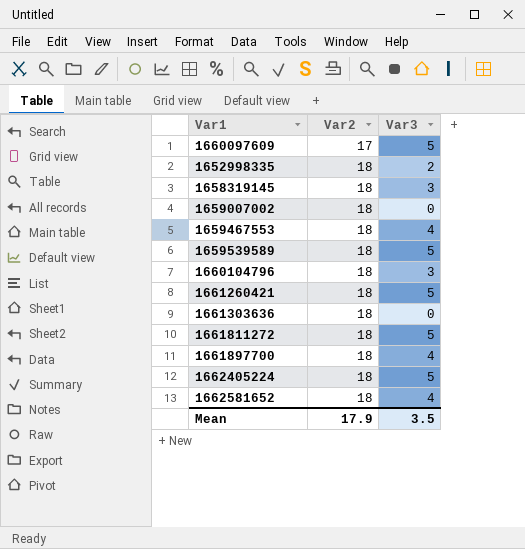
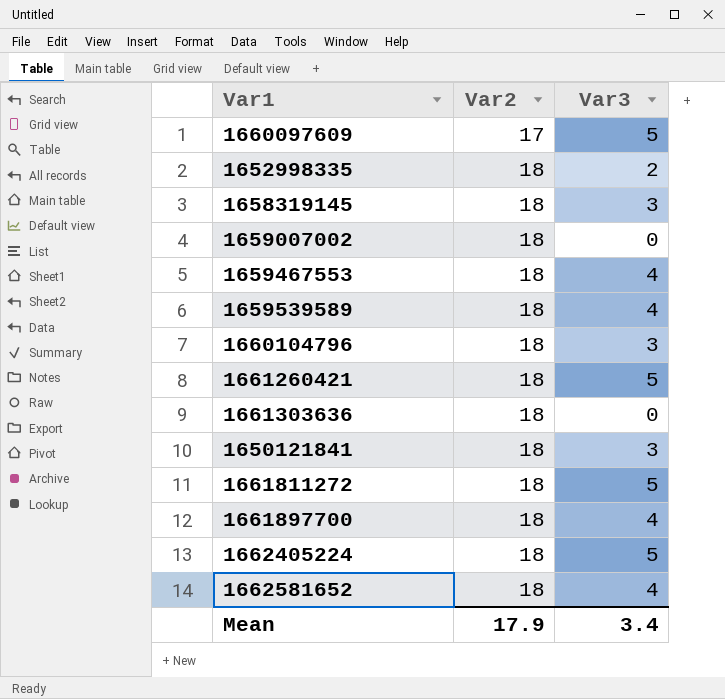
1659539589 | Var3: 5 -> 4
row 1650121841: none -> 18 | 3
Mean | Var3: 3.5 -> 3.4

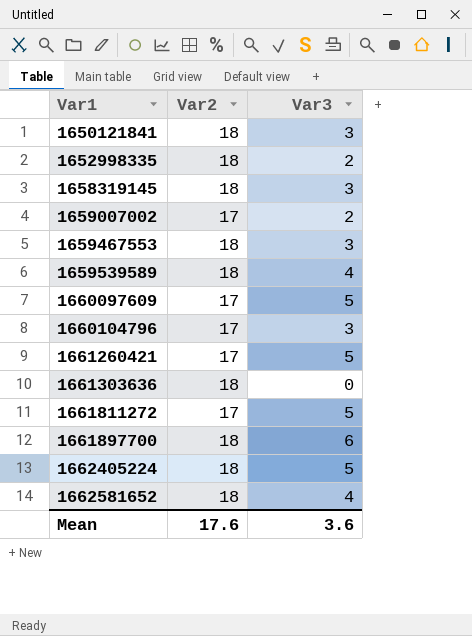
row order: Var2 ascending -> Var1 ascending
1659007002 | Var2: 18 -> 17
1659007002 | Var3: 0 -> 2
1659467553 | Var3: 4 -> 3
1660104796 | Var2: 18 -> 17
1661260421 | Var2: 18 -> 17
1661811272 | Var2: 18 -> 17
1661897700 | Var3: 4 -> 6
Mean | Var2: 17.9 -> 17.6
Mean | Var3: 3.4 -> 3.6

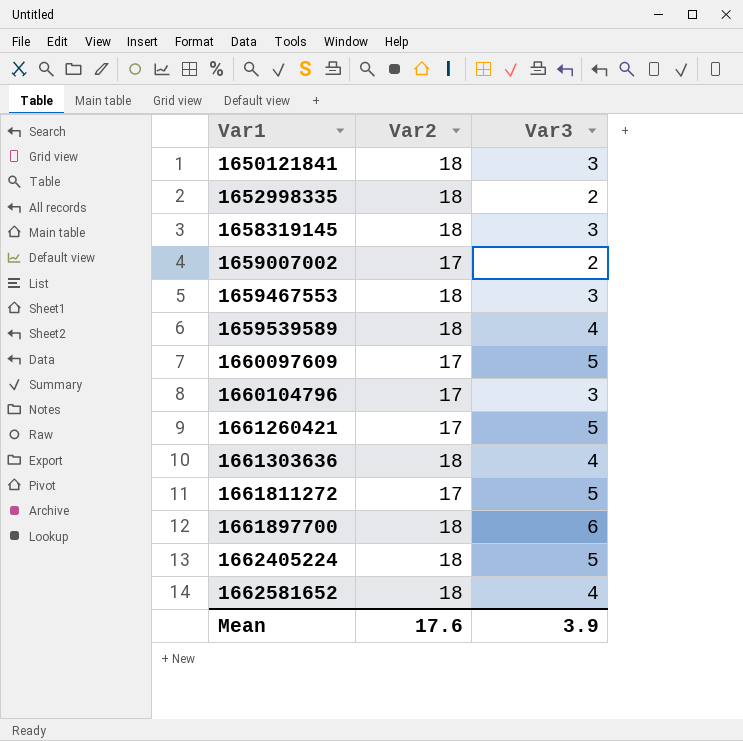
1661303636 | Var3: 0 -> 4
Mean | Var3: 3.6 -> 3.9

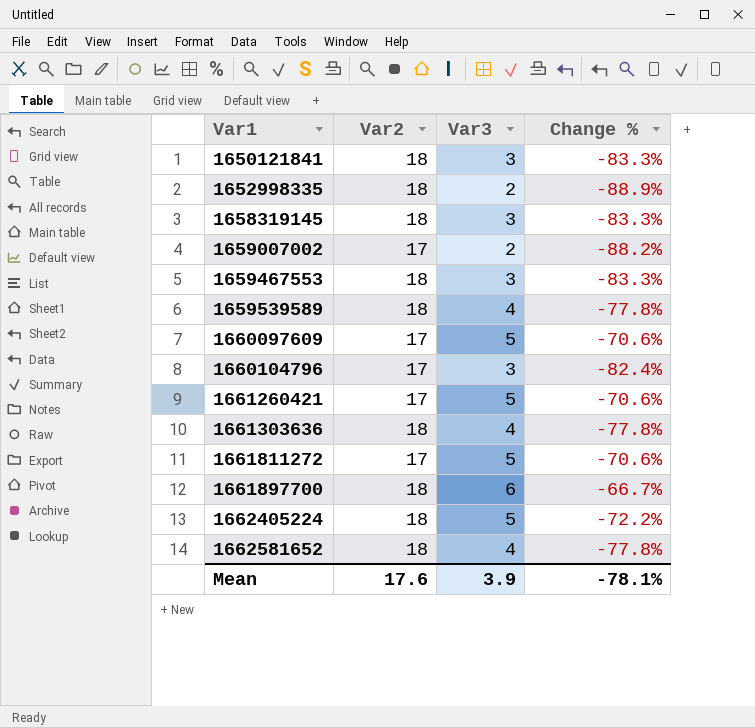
column Change % | formula: none -> ([Var3] - [Var2]) / [Var2]

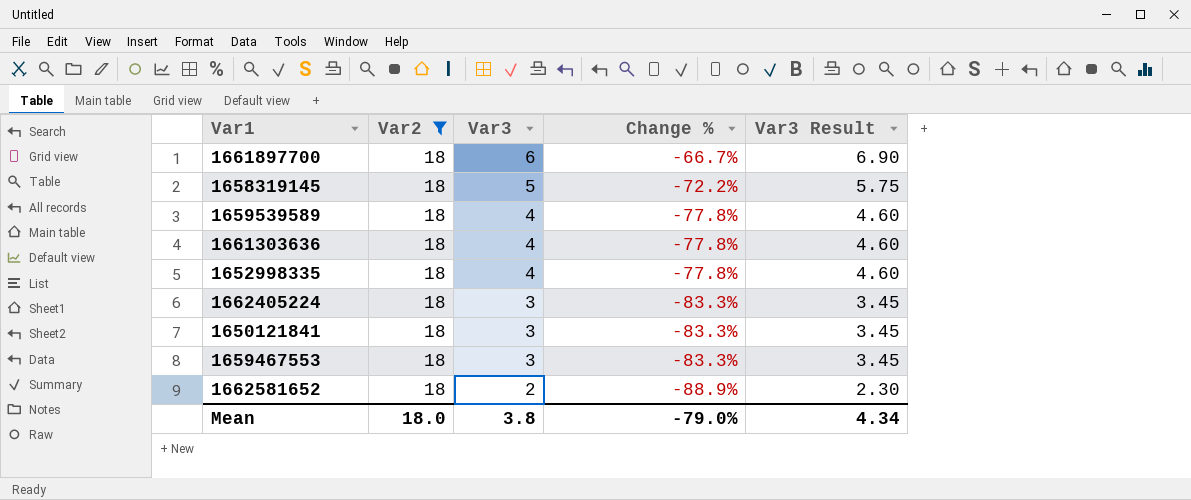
filter: none -> Var2 = 18
row order: Var1 ascending -> Var3 descending
column Var3 Result | formula: none -> [Var3] * 1.15
1658319145 | Var3: 3 -> 5
1658319145 | Change %: -83.3% -> -72.2%
1652998335 | Var3: 2 -> 4
1652998335 | Change %: -88.9% -> -77.8%
1662405224 | Var3: 5 -> 3
1662405224 | Change %: -72.2% -> -83.3%
1662581652 | Var3: 4 -> 2
1662581652 | Change %: -77.8% -> -88.9%
Mean | Var2: 17.6 -> 18.0
Mean | Var3: 3.9 -> 3.8
Mean | Change %: -78.1% -> -79.0%

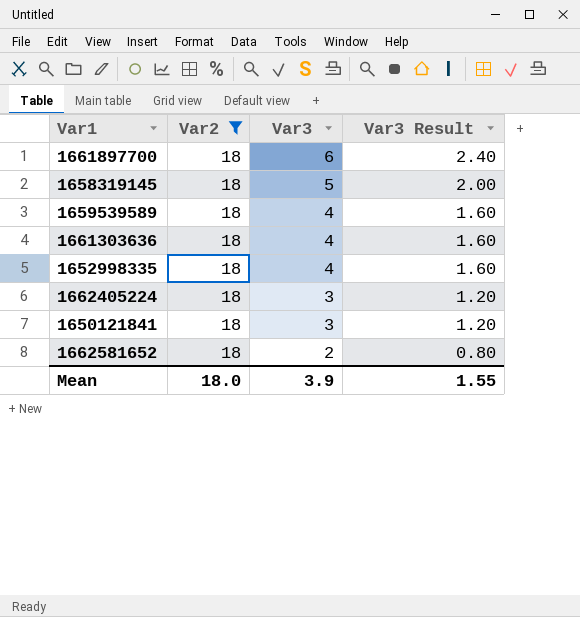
column Change % | formula: ([Var3] - [Var2]) / [Var2] -> none
column Var3 Result | formula: [Var3] * 1.15 -> [Var3] * 0.4
row 1659467553: 18 | 3 | -83.3% | 3.45 -> none
Mean | Var3: 3.8 -> 3.9
Mean | Var3 Result: 4.34 -> 1.55

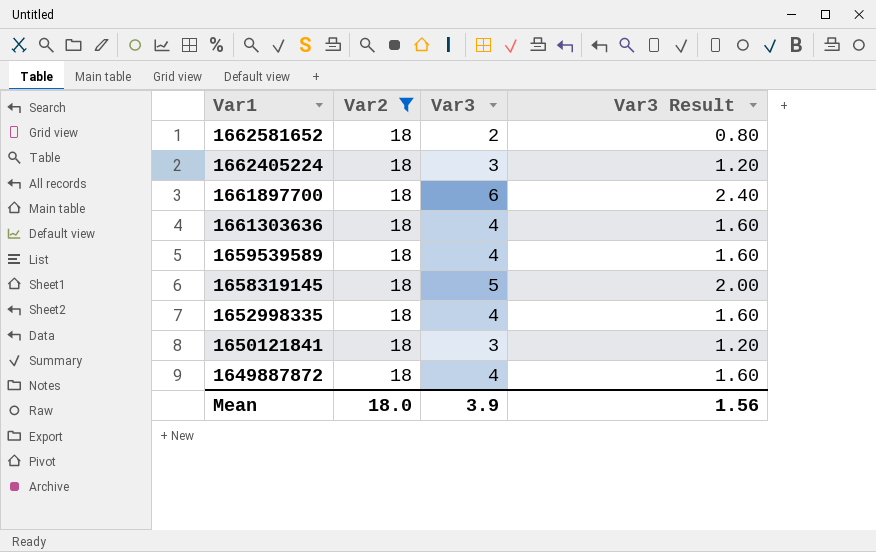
row order: Var3 descending -> Var1 descending
row 1649887872: none -> 18 | 4 | 1.60
Mean | Var3 Result: 1.55 -> 1.56

